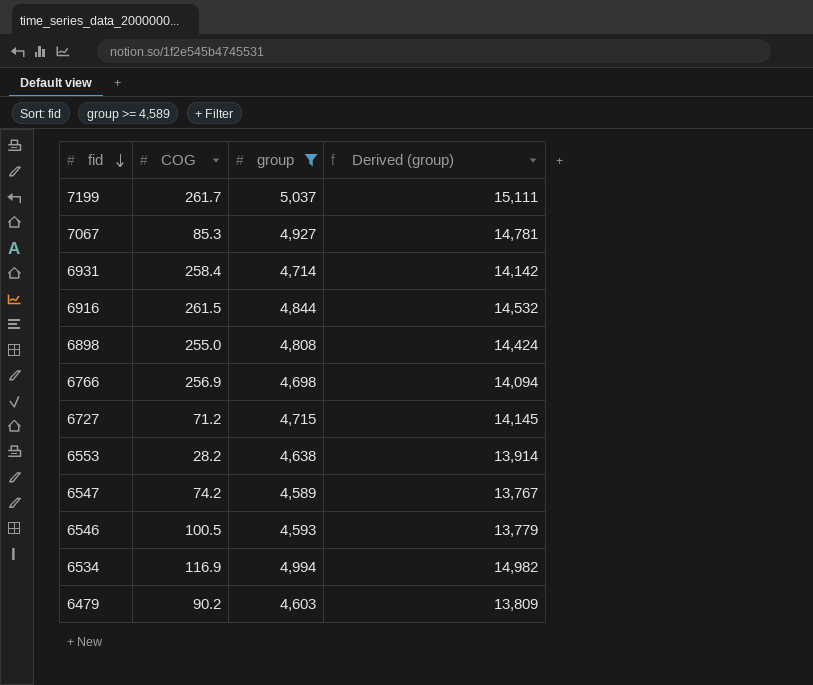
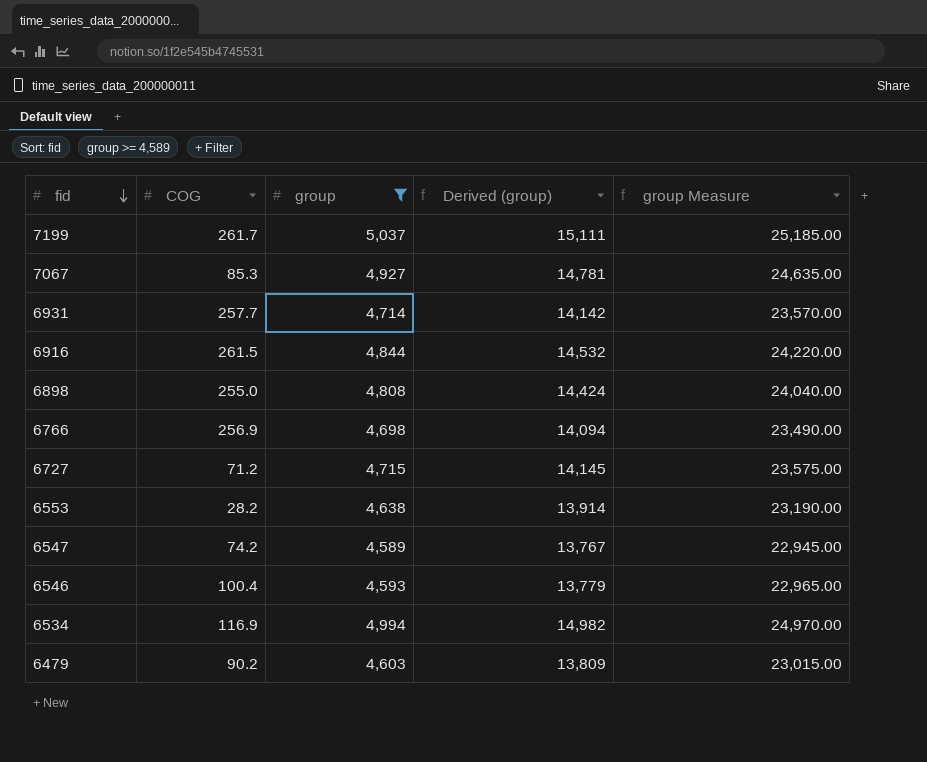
column group Measure | formula: none -> [group] * 5
6931 | COG: 258.4 -> 257.7
6546 | COG: 100.5 -> 100.4

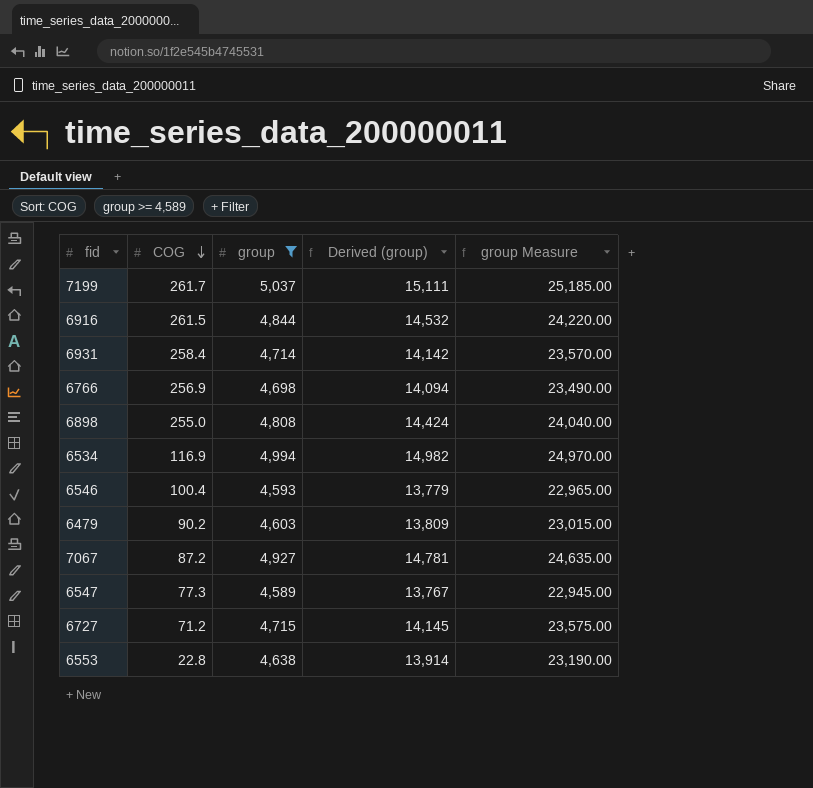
row order: fid descending -> COG descending
6931 | COG: 257.7 -> 258.4
7067 | COG: 85.3 -> 87.2
6547 | COG: 74.2 -> 77.3
6553 | COG: 28.2 -> 22.8

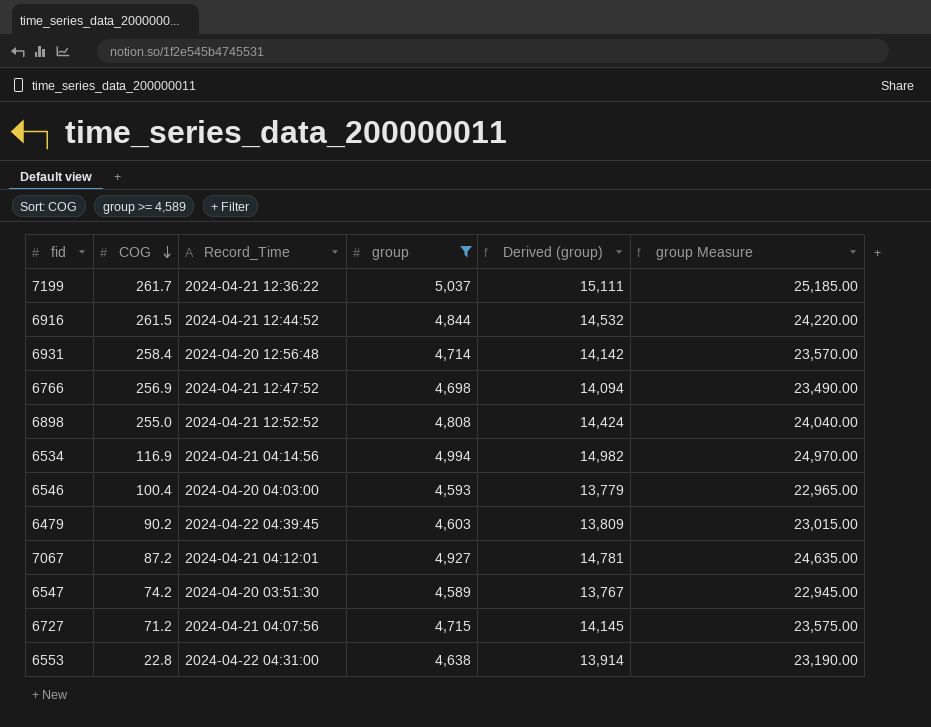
column Record_Time | position: none -> 3
6547 | COG: 77.3 -> 74.2

